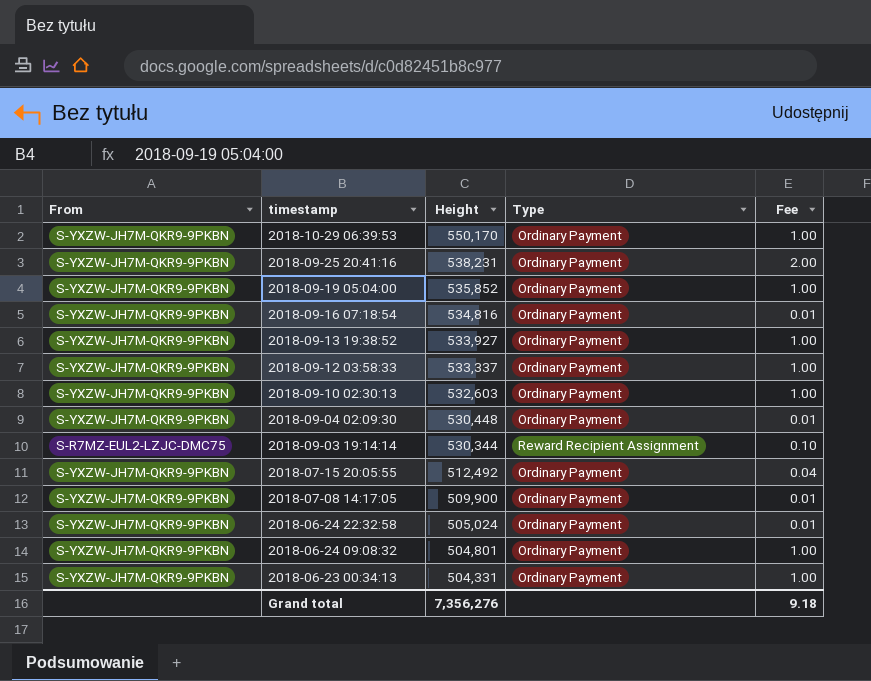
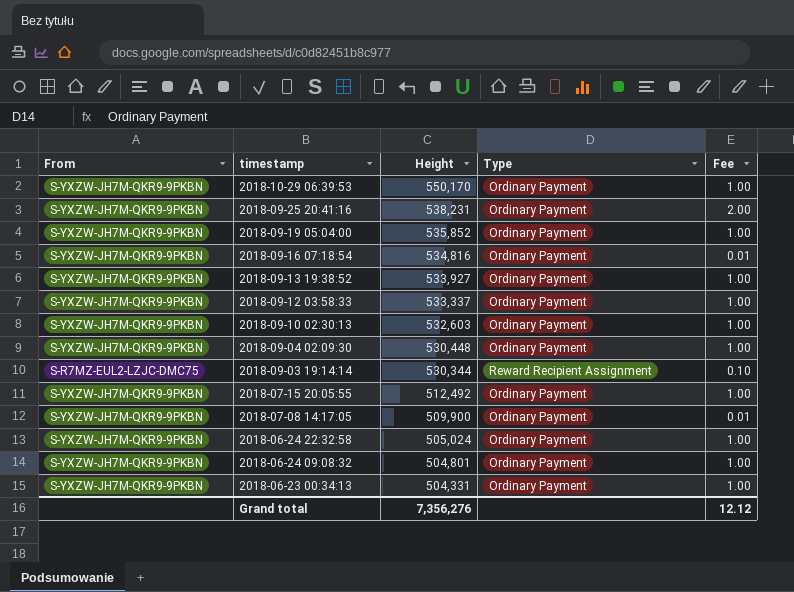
2018-09-04 02:09:30 | Fee: 0.01 -> 1.00
2018-07-15 20:05:55 | Fee: 0.04 -> 1.00
2018-06-24 22:32:58 | Fee: 0.01 -> 1.00
Grand total | Fee: 9.18 -> 12.12

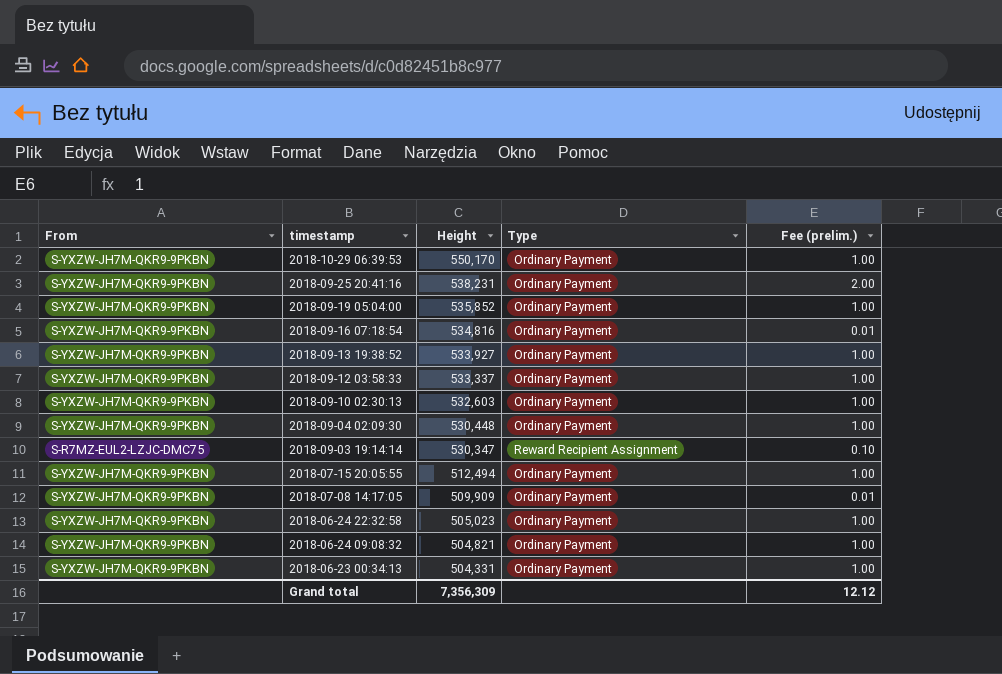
column name: Fee -> Fee (prelim.)
2018-09-03 19:14:14 | Height: 530,344 -> 530,347
2018-07-15 20:05:55 | Height: 512,492 -> 512,494
2018-07-08 14:17:05 | Height: 509,900 -> 509,909
2018-06-24 22:32:58 | Height: 505,024 -> 505,023
2018-06-24 09:08:32 | Height: 504,801 -> 504,821
Grand total | Height: 7,356,276 -> 7,356,309

